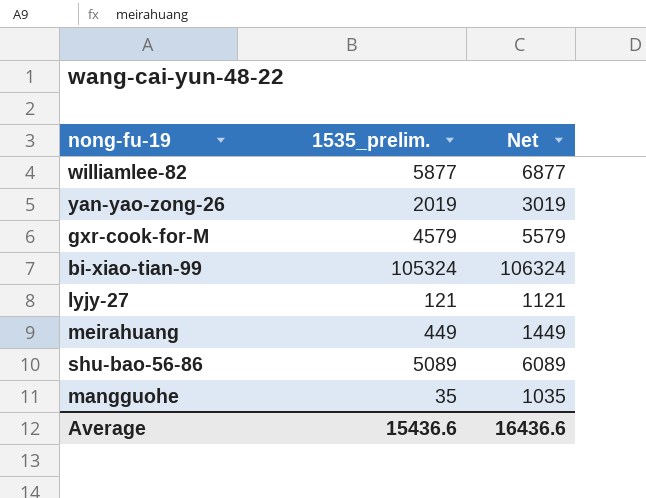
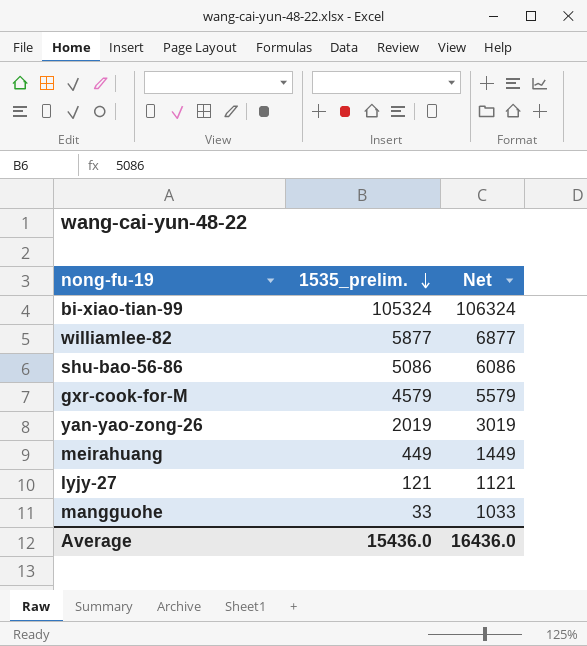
row order: none -> 1535_prelim. descending
shu-bao-56-86 | 1535_prelim.: 5089 -> 5086
shu-bao-56-86 | Net: 6089 -> 6086
mangguohe | 1535_prelim.: 35 -> 33
mangguohe | Net: 1035 -> 1033
Average | 1535_prelim.: 15436.6 -> 15436.0
Average | Net: 16436.6 -> 16436.0

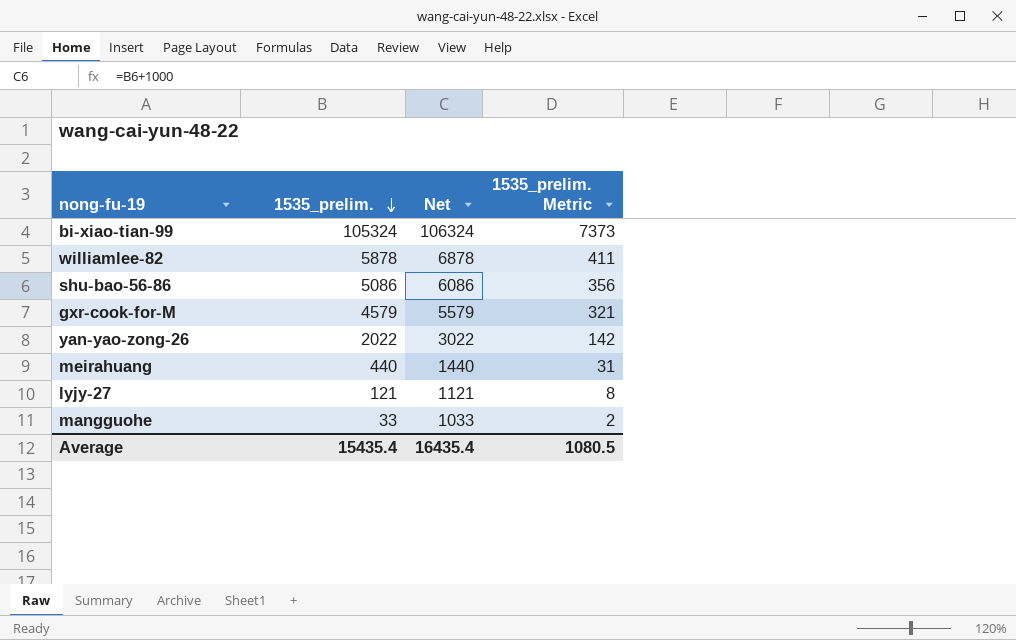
column 1535_prelim. Metric | formula: none -> [1535_prelim.] * 0.07
williamlee-82 | 1535_prelim.: 5877 -> 5878
williamlee-82 | Net: 6877 -> 6878
yan-yao-zong-26 | 1535_prelim.: 2019 -> 2022
yan-yao-zong-26 | Net: 3019 -> 3022
meirahuang | 1535_prelim.: 449 -> 440
meirahuang | Net: 1449 -> 1440
Average | 1535_prelim.: 15436.0 -> 15435.4
Average | Net: 16436.0 -> 16435.4

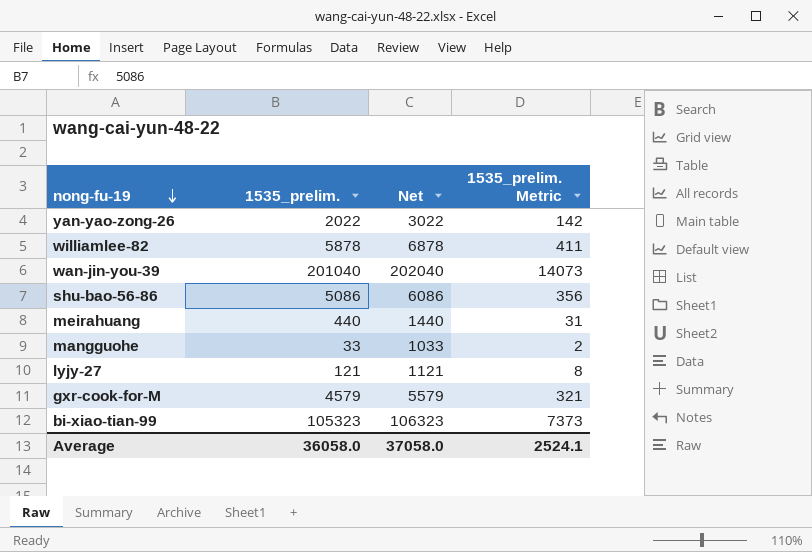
row order: 1535_prelim. descending -> nong-fu-19 descending
row wan-jin-you-39: none -> 201040 | 202040 | 14073
bi-xiao-tian-99 | 1535_prelim.: 105324 -> 105323
bi-xiao-tian-99 | Net: 106324 -> 106323
Average | 1535_prelim.: 15435.4 -> 36058.0
Average | Net: 16435.4 -> 37058.0
Average | 1535_prelim. Metric: 1080.5 -> 2524.1

